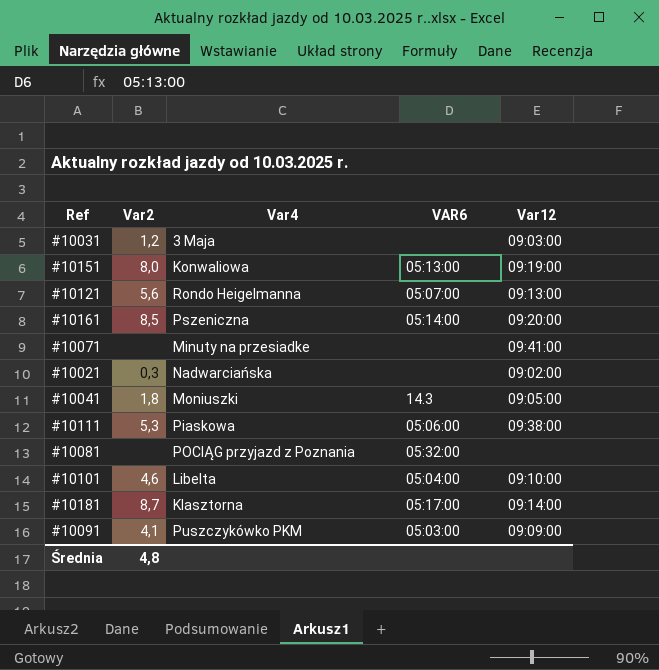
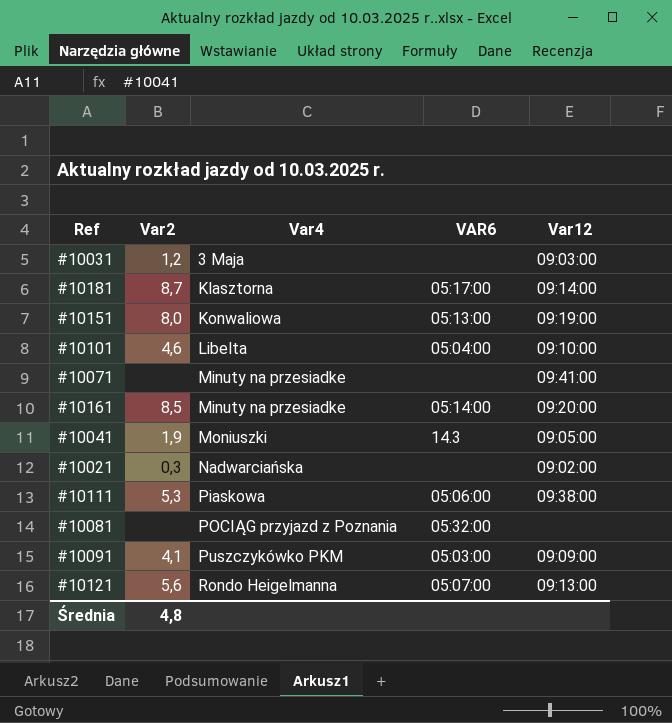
row order: none -> Var4 ascending
#10161 | Var4: Pszeniczna -> Minuty na przesiadke
#10041 | Var2: 1,8 -> 1,9

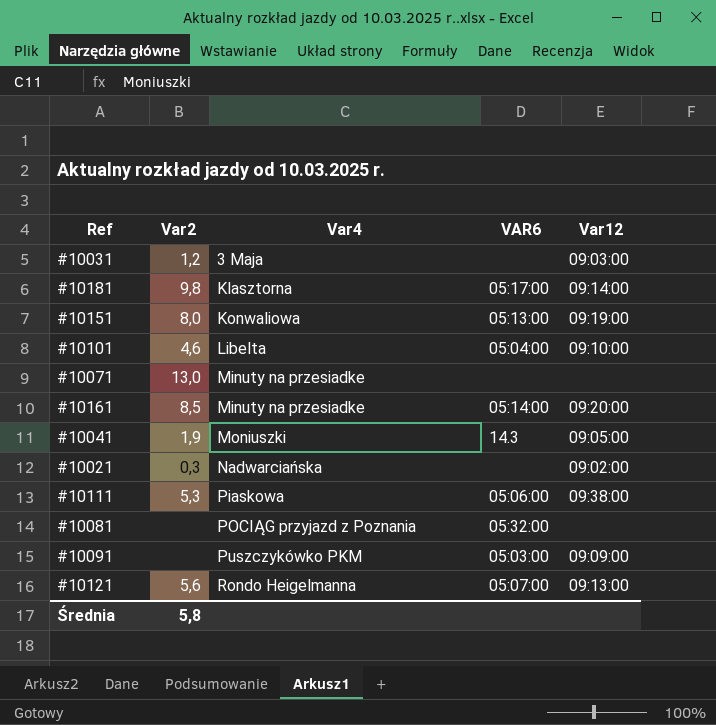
#10181 | Var2: 8,7 -> 9,8
#10071 | Var2: none -> 13,0
#10071 | Var12: 09:41:00 -> none
#10091 | Var2: 4,1 -> none
Średnia | Var2: 4,8 -> 5,8

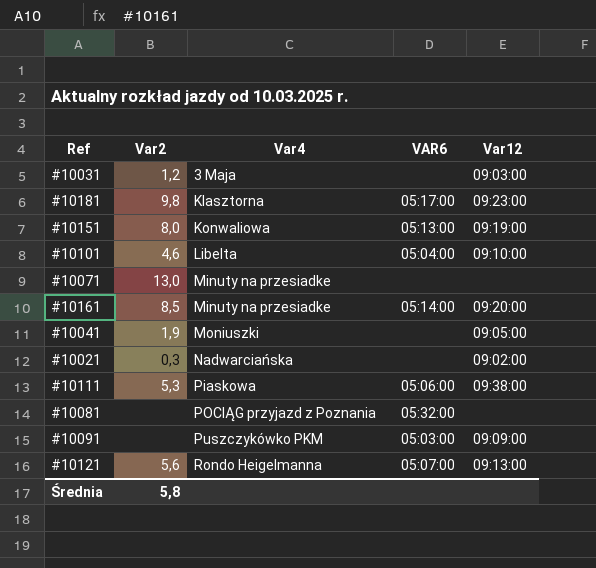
#10181 | Var12: 09:14:00 -> 09:23:00
#10041 | VAR6: 14.3 -> none

